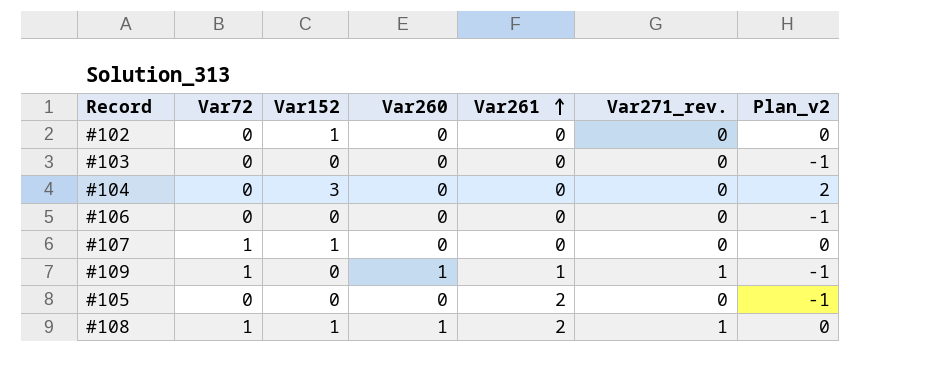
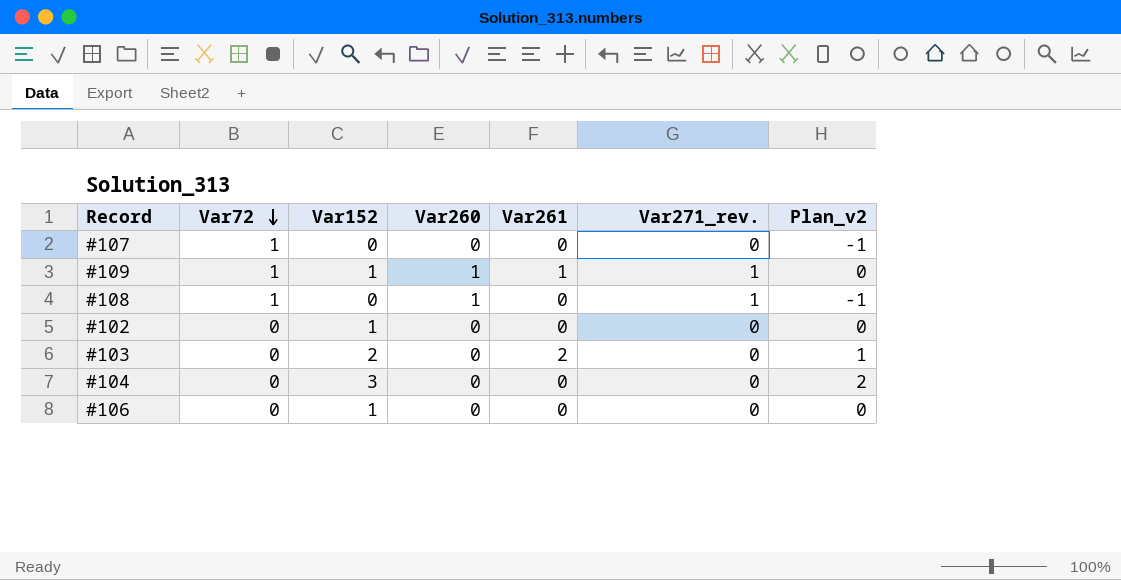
row order: Var261 ascending -> Var72 descending
row #105: 0 | 0 | 0 | 2 | 0 | -1 -> none
#107 | Var152: 1 -> 0
#107 | Plan_v2: 0 -> -1
#109 | Var152: 0 -> 1
#109 | Plan_v2: -1 -> 0
#108 | Var152: 1 -> 0
#108 | Var261: 2 -> 0
#108 | Plan_v2: 0 -> -1
#103 | Var152: 0 -> 2
#103 | Var261: 0 -> 2
#103 | Plan_v2: -1 -> 1
#106 | Var152: 0 -> 1
#106 | Plan_v2: -1 -> 0

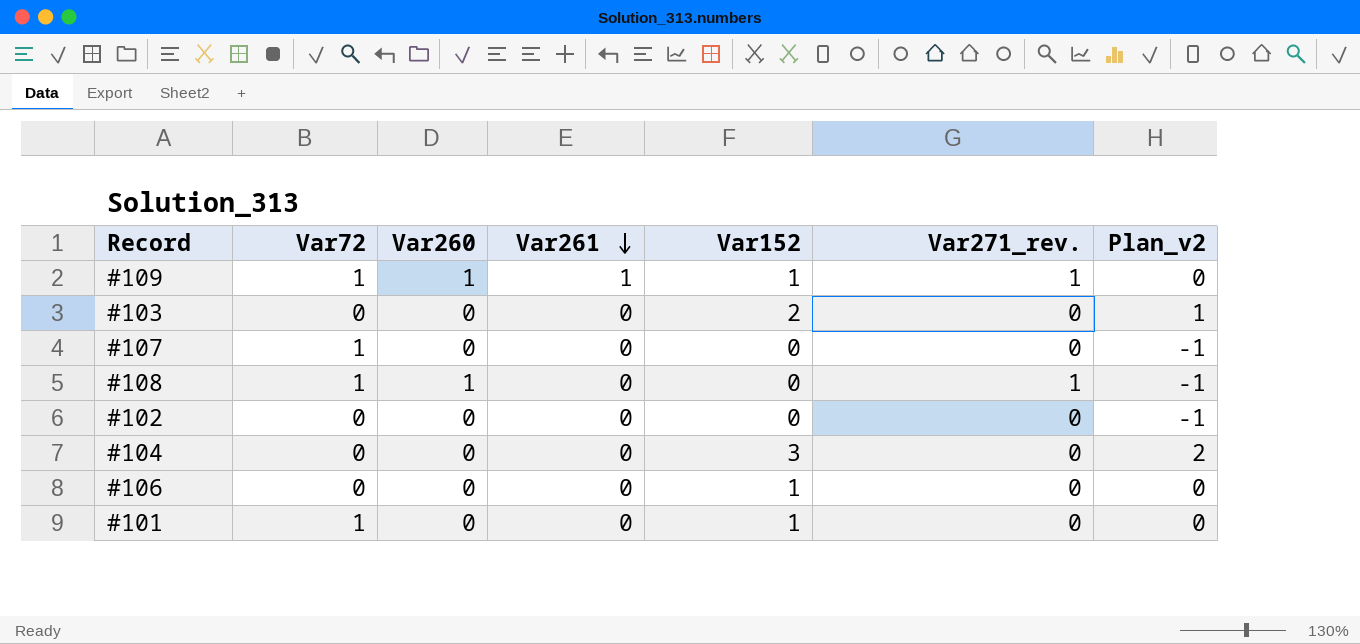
row order: Var72 descending -> Var261 descending
column Var152 | position: 3 -> 5
#103 | Var261: 2 -> 0
#102 | Var152: 1 -> 0
#102 | Plan_v2: 0 -> -1
row #101: none -> 1 | 0 | 0 | 1 | 0 | 0

